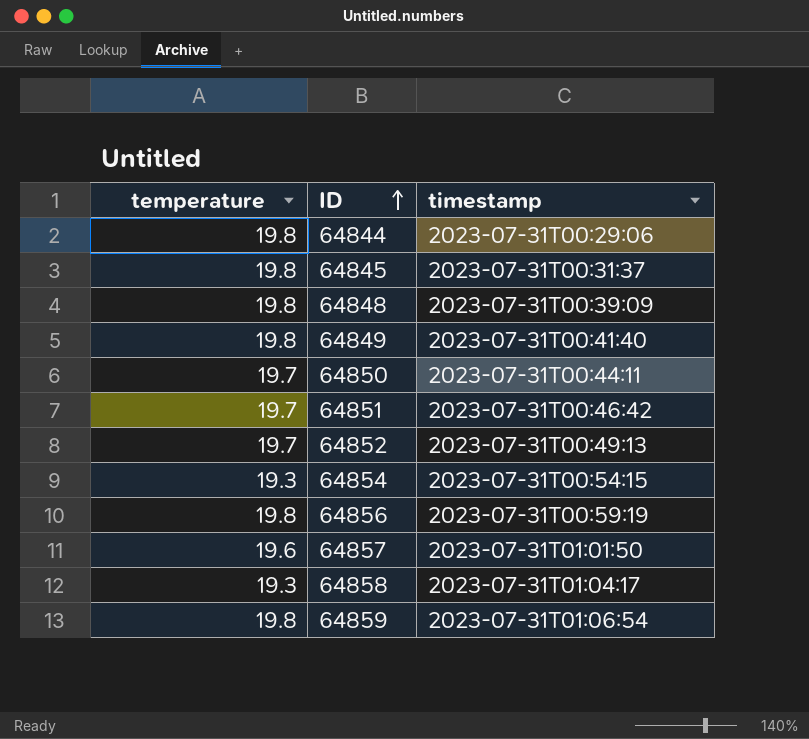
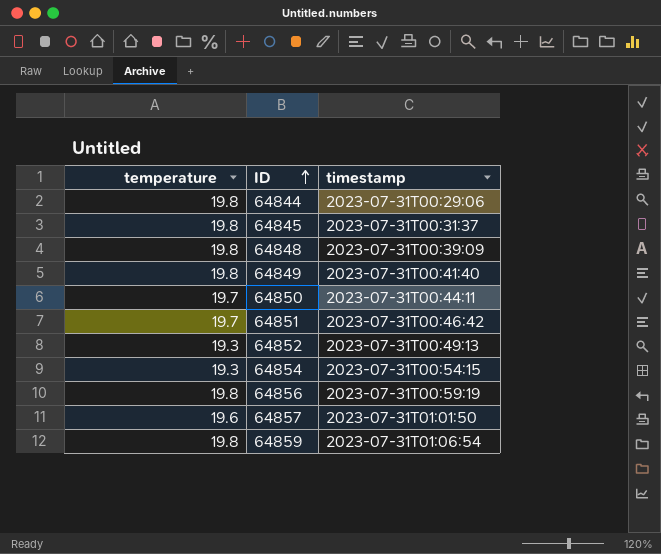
row 64858: 19.3 | 2023-07-31T01:04:17 -> none
64852 | temperature: 19.7 -> 19.3

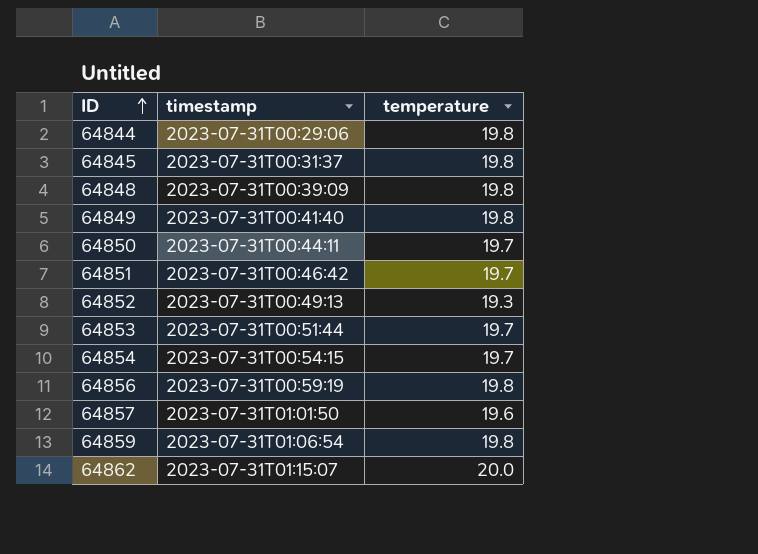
column temperature | position: 1 -> 3
row 64853: none -> 2023-07-31T00:51:44 | 19.7
64854 | temperature: 19.3 -> 19.7
row 64862: none -> 2023-07-31T01:15:07 | 20.0

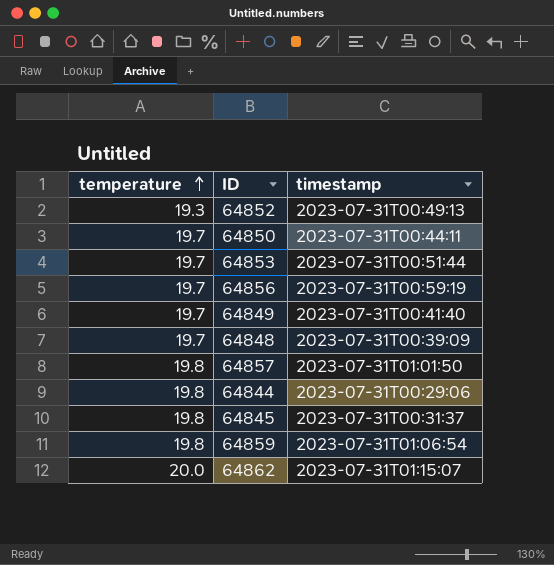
row order: ID ascending -> temperature ascending
column temperature | position: 3 -> 1
row 64851: 2023-07-31T00:46:42 | 19.7 -> none
row 64854: 2023-07-31T00:54:15 | 19.7 -> none
64856 | temperature: 19.8 -> 19.7
64849 | temperature: 19.8 -> 19.7
64848 | temperature: 19.8 -> 19.7
64857 | temperature: 19.6 -> 19.8

